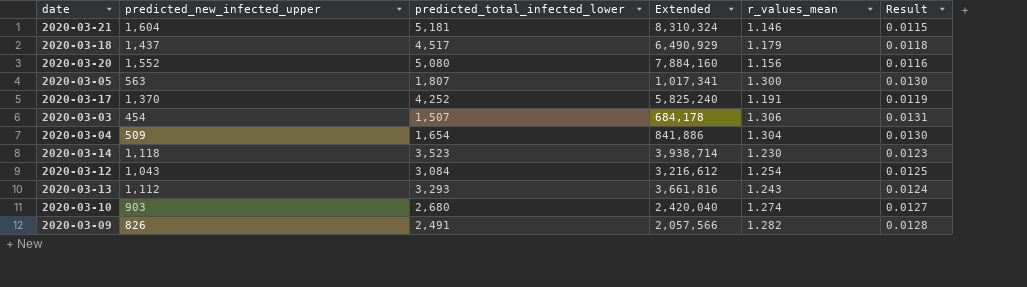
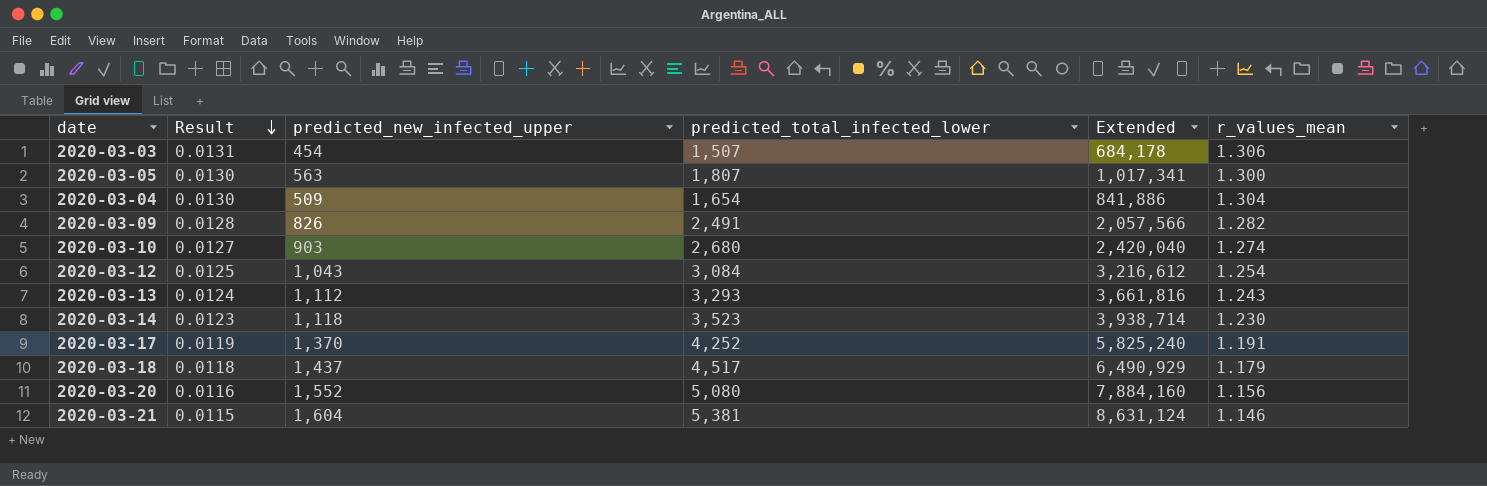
row order: none -> Result descending
column Result | position: 6 -> 2
2020-03-21 | predicted_total_infected_lower: 5,181 -> 5,381
2020-03-21 | Extended: 8,310,324 -> 8,631,124

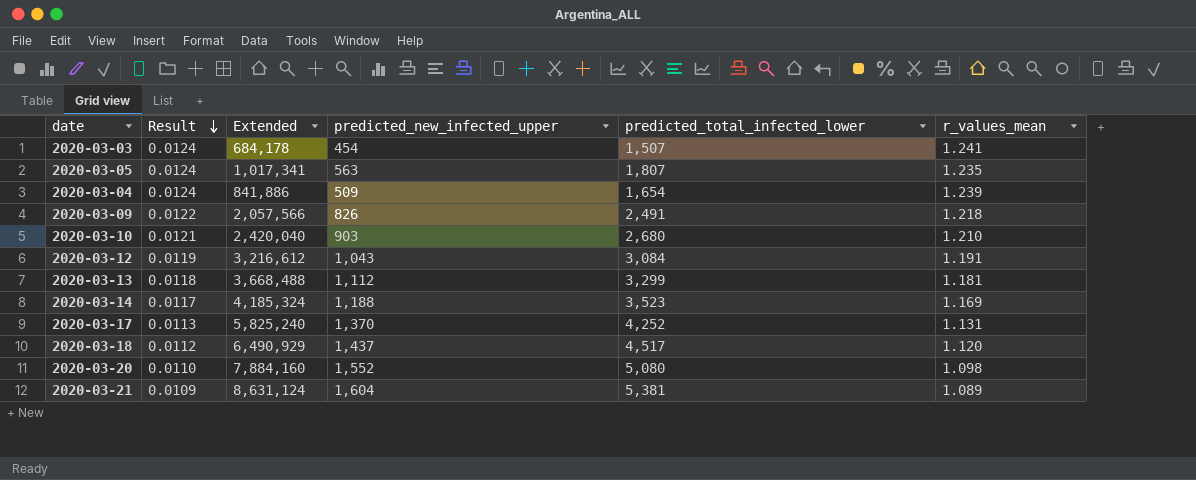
column Extended | position: 5 -> 3
2020-03-03 | Result: 0.0131 -> 0.0124
2020-03-03 | r_values_mean: 1.306 -> 1.241
2020-03-05 | Result: 0.0130 -> 0.0124
2020-03-05 | r_values_mean: 1.300 -> 1.235
2020-03-04 | Result: 0.0130 -> 0.0124
2020-03-04 | r_values_mean: 1.304 -> 1.239
2020-03-09 | Result: 0.0128 -> 0.0122
2020-03-09 | r_values_mean: 1.282 -> 1.218
2020-03-10 | Result: 0.0127 -> 0.0121
2020-03-10 | r_values_mean: 1.274 -> 1.210
2020-03-12 | Result: 0.0125 -> 0.0119
2020-03-12 | r_values_mean: 1.254 -> 1.191
2020-03-13 | Result: 0.0124 -> 0.0118
2020-03-13 | Extended: 3,661,816 -> 3,668,488
2020-03-13 | predicted_total_infected_lower: 3,293 -> 3,299
2020-03-13 | r_values_mean: 1.243 -> 1.181
2020-03-14 | Result: 0.0123 -> 0.0117
2020-03-14 | Extended: 3,938,714 -> 4,185,324
2020-03-14 | predicted_new_infected_upper: 1,118 -> 1,188
2020-03-14 | r_values_mean: 1.230 -> 1.169
2020-03-17 | Result: 0.0119 -> 0.0113
2020-03-17 | r_values_mean: 1.191 -> 1.131
2020-03-18 | Result: 0.0118 -> 0.0112
2020-03-18 | r_values_mean: 1.179 -> 1.120
2020-03-20 | Result: 0.0116 -> 0.0110
2020-03-20 | r_values_mean: 1.156 -> 1.098
2020-03-21 | Result: 0.0115 -> 0.0109
2020-03-21 | r_values_mean: 1.146 -> 1.089

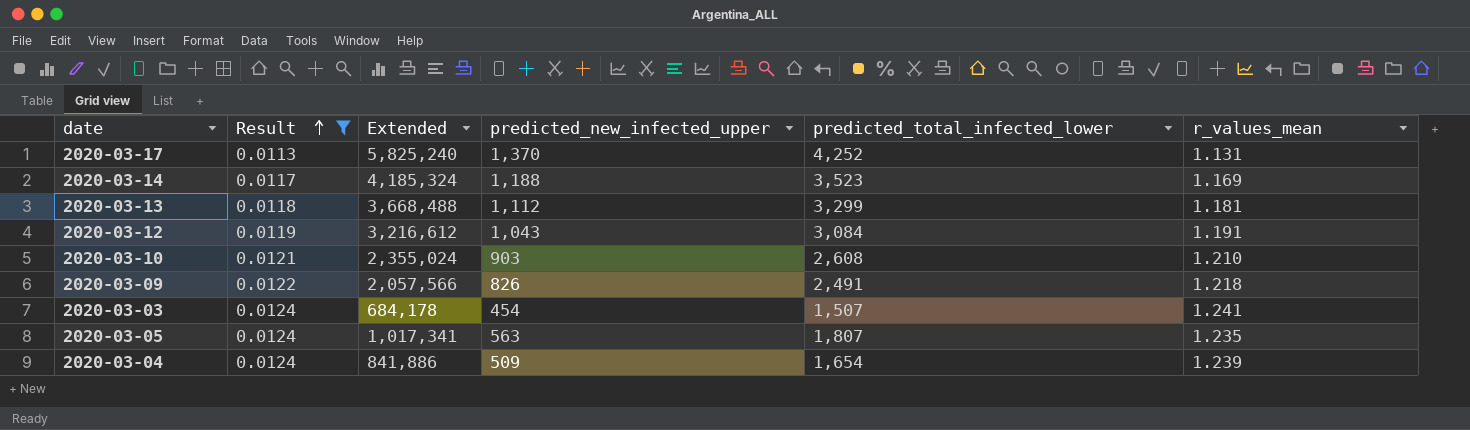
filter: none -> Result >= 0.0113
row order: Result descending -> Result ascending
2020-03-10 | Extended: 2,420,040 -> 2,355,024
2020-03-10 | predicted_total_infected_lower: 2,680 -> 2,608

